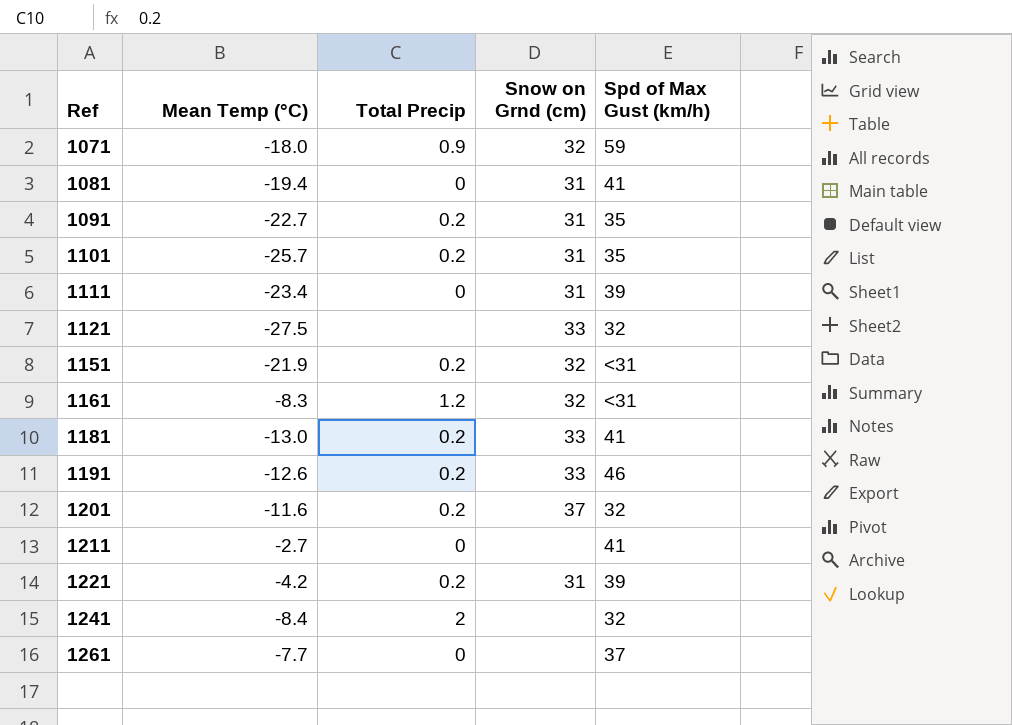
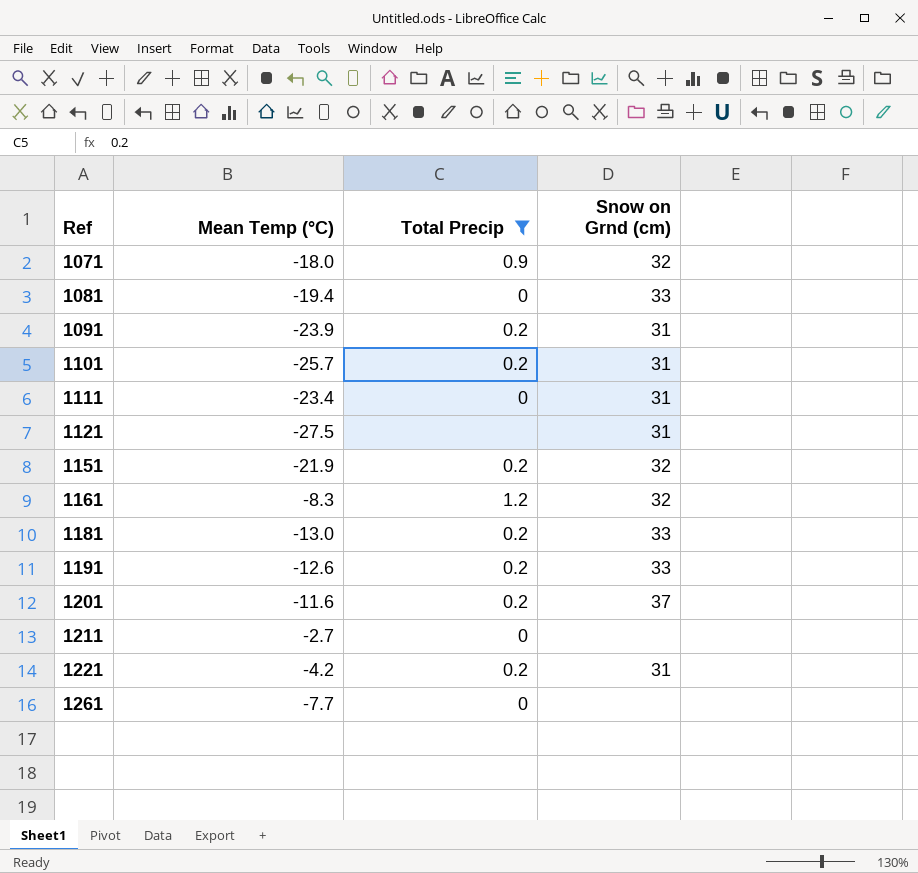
filter: none -> Total Precip != 2
column Spd of Max Gust (km/h) | position: 5 -> none
1081 | Snow on Grnd (cm): 31 -> 33
1091 | Mean Temp (°C): -22.7 -> -23.9
1121 | Snow on Grnd (cm): 33 -> 31

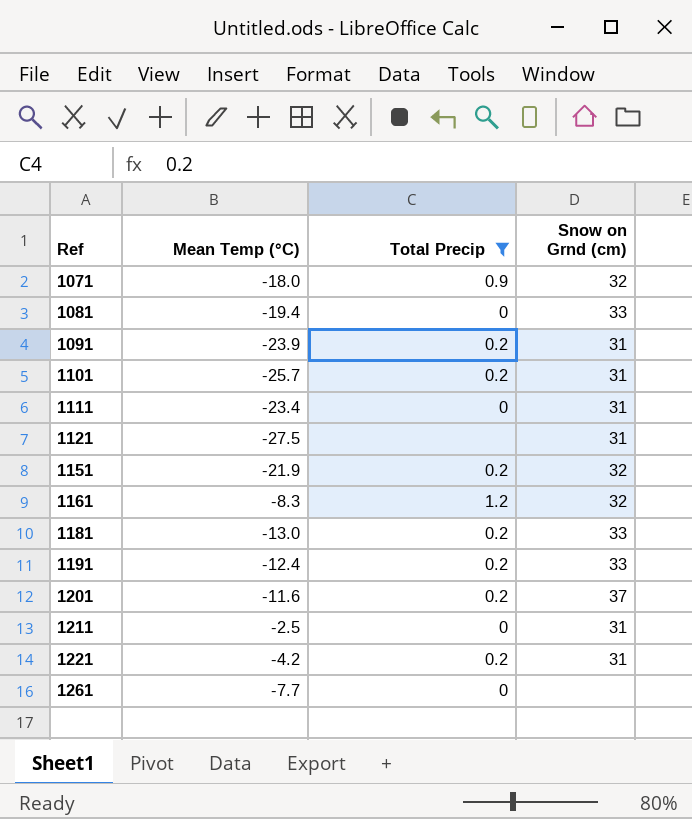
1191 | Mean Temp (°C): -12.6 -> -12.4
1211 | Mean Temp (°C): -2.7 -> -2.5
1211 | Snow on Grnd (cm): none -> 31

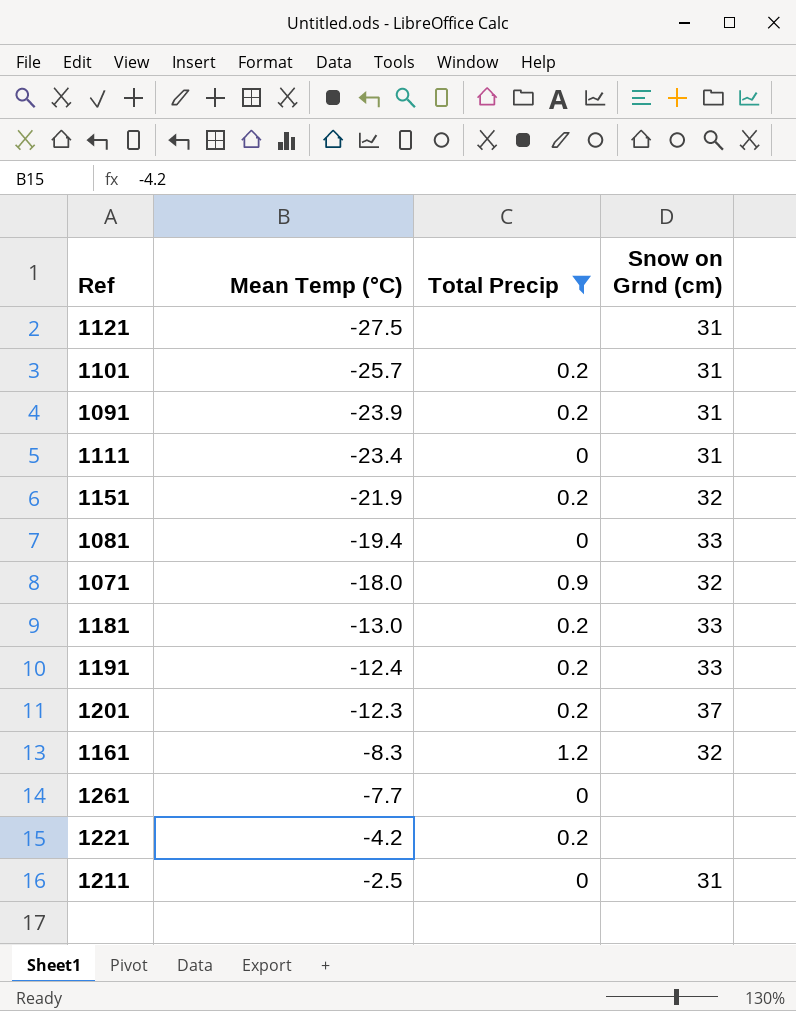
row order: Ref ascending -> Mean Temp (°C) ascending
1201 | Mean Temp (°C): -11.6 -> -12.3
1221 | Snow on Grnd (cm): 31 -> none

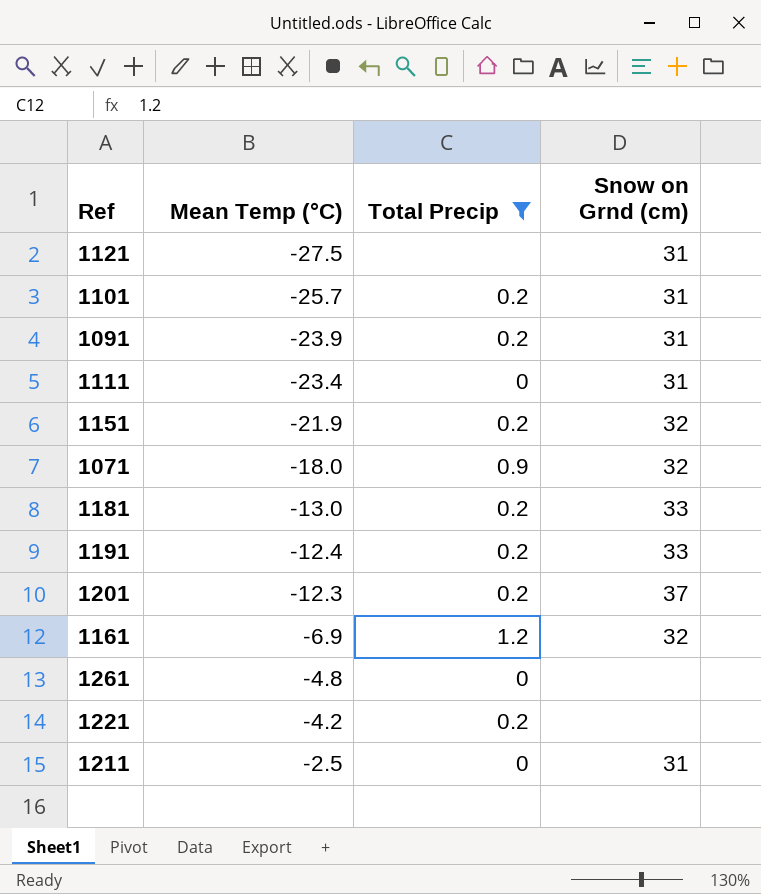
row 1081: -19.4 | 0 | 33 -> none
1161 | Mean Temp (°C): -8.3 -> -6.9
1261 | Mean Temp (°C): -7.7 -> -4.8

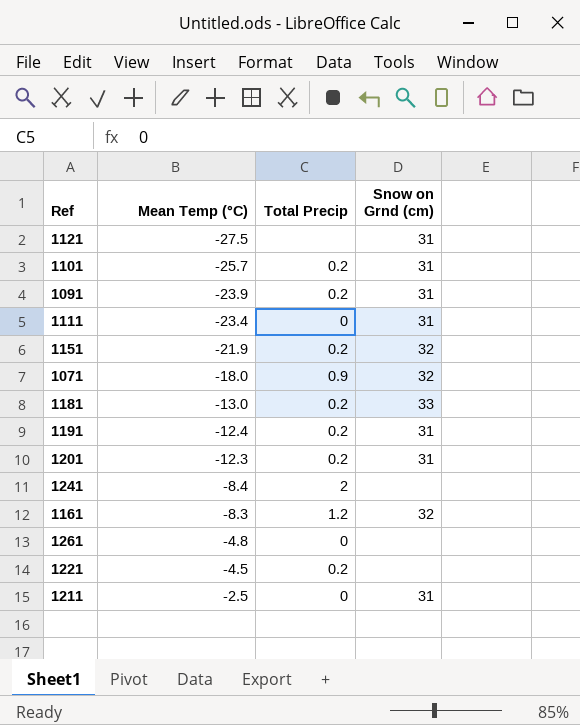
filter: Total Precip != 2 -> none
1191 | Snow on Grnd (cm): 33 -> 31
1201 | Snow on Grnd (cm): 37 -> 31
1161 | Mean Temp (°C): -6.9 -> -8.3
1221 | Mean Temp (°C): -4.2 -> -4.5

